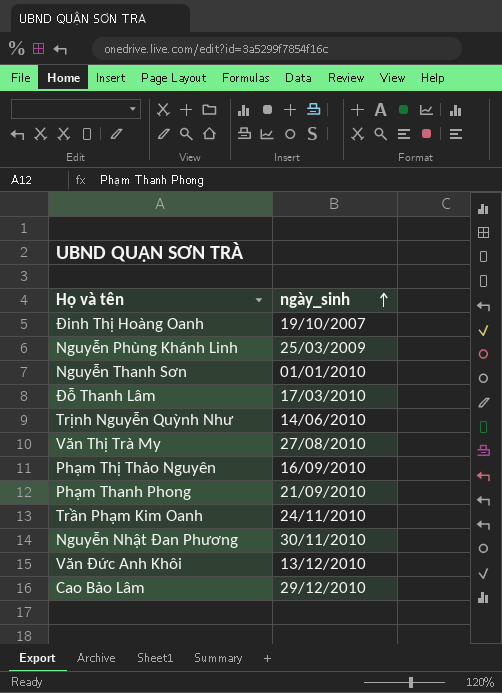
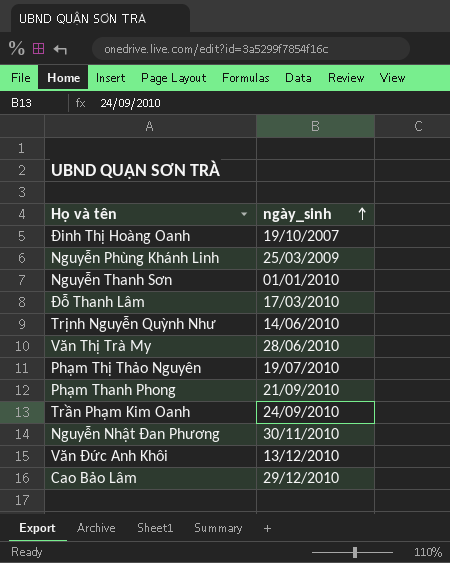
Văn Thị Trà My | ngày_sinh: 27/08/2010 -> 28/06/2010
Phạm Thị Thảo Nguyên | ngày_sinh: 16/09/2010 -> 19/07/2010
Trần Phạm Kim Oanh | ngày_sinh: 24/11/2010 -> 24/09/2010

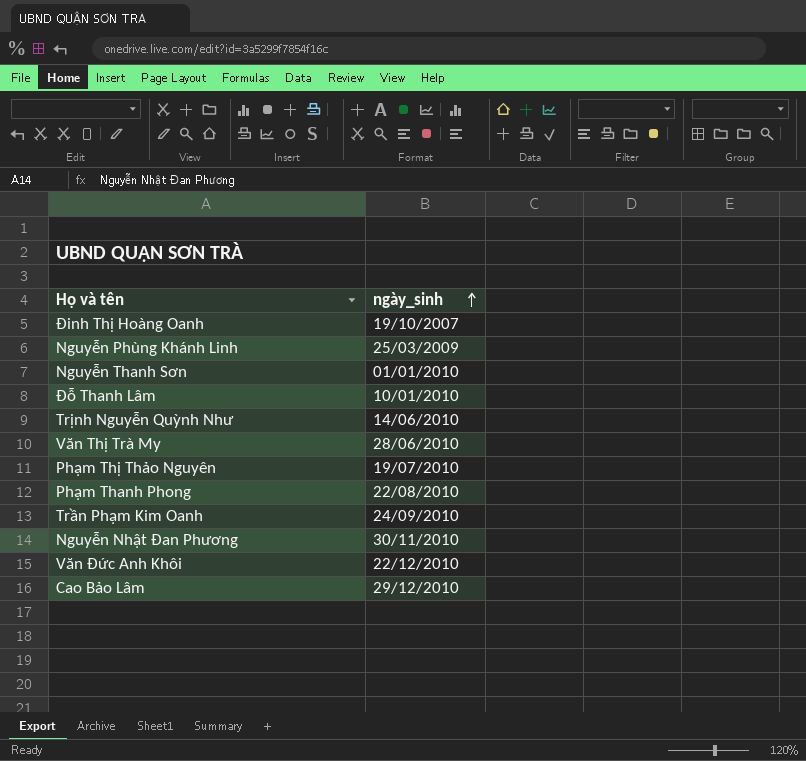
Đỗ Thanh Lâm | ngày_sinh: 17/03/2010 -> 10/01/2010
Phạm Thanh Phong | ngày_sinh: 21/09/2010 -> 22/08/2010
Văn Đức Anh Khôi | ngày_sinh: 13/12/2010 -> 22/12/2010

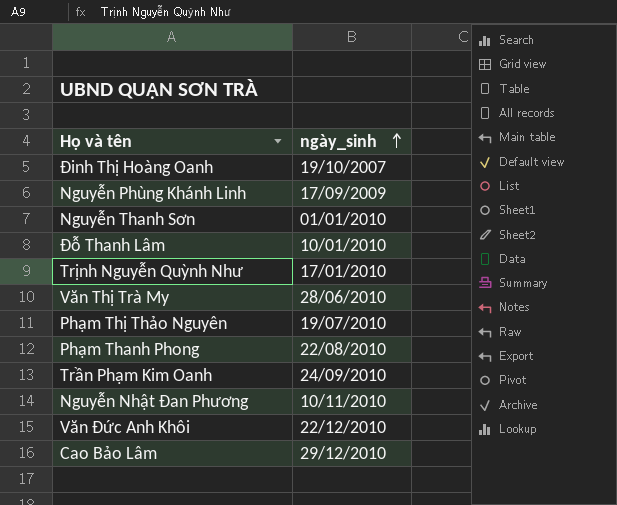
Nguyễn Phùng Khánh Linh | ngày_sinh: 25/03/2009 -> 17/09/2009
Trịnh Nguyễn Quỳnh Như | ngày_sinh: 14/06/2010 -> 17/01/2010
Nguyễn Nhật Đan Phương | ngày_sinh: 30/11/2010 -> 10/11/2010

